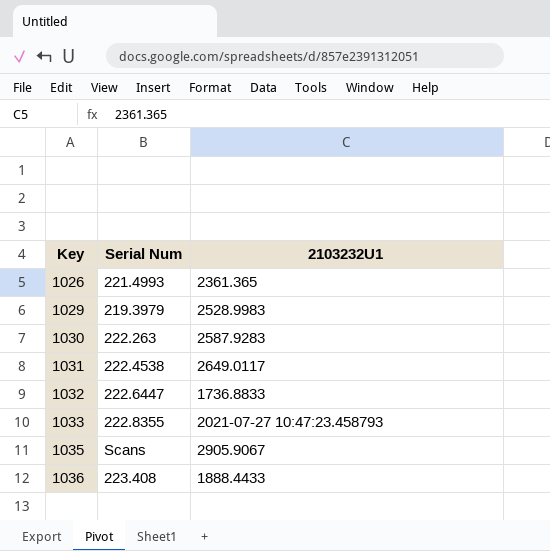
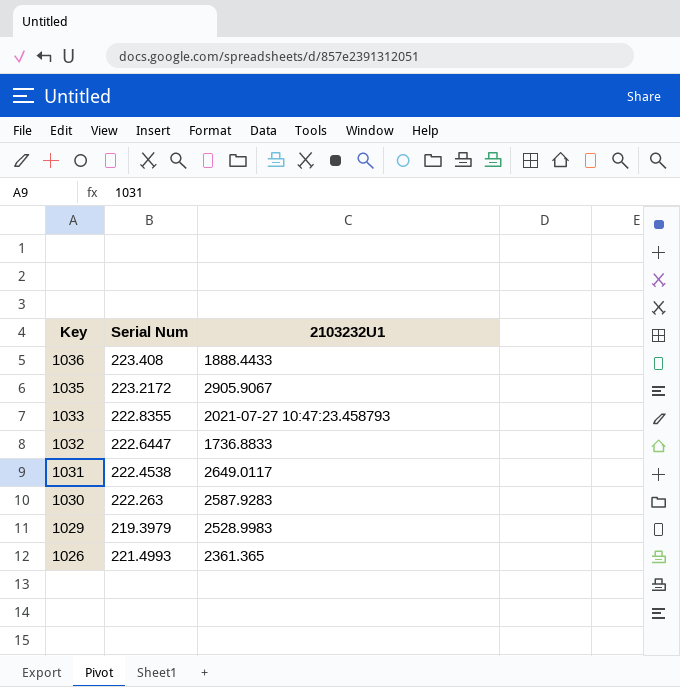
row order: Key ascending -> Key descending
1035 | Serial Num: Scans -> 223.2172

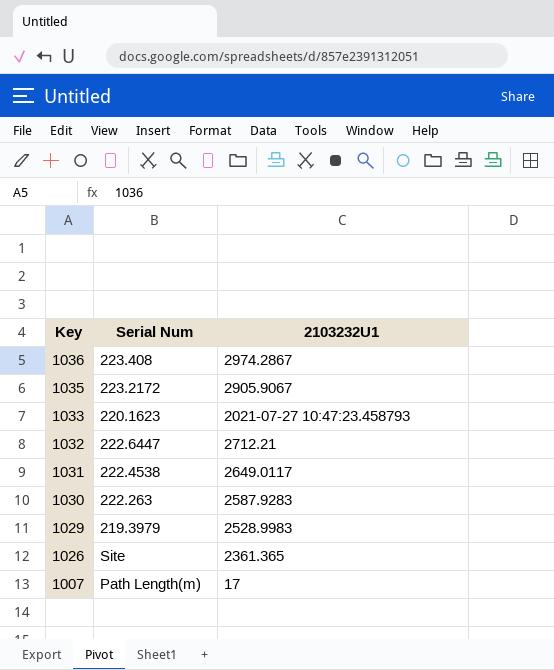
1036 | 2103232U1: 1888.4433 -> 2974.2867
1033 | Serial Num: 222.8355 -> 220.1623
1032 | 2103232U1: 1736.8833 -> 2712.21
1026 | Serial Num: 221.4993 -> Site
row 1007: none -> Path Length(m) | 17

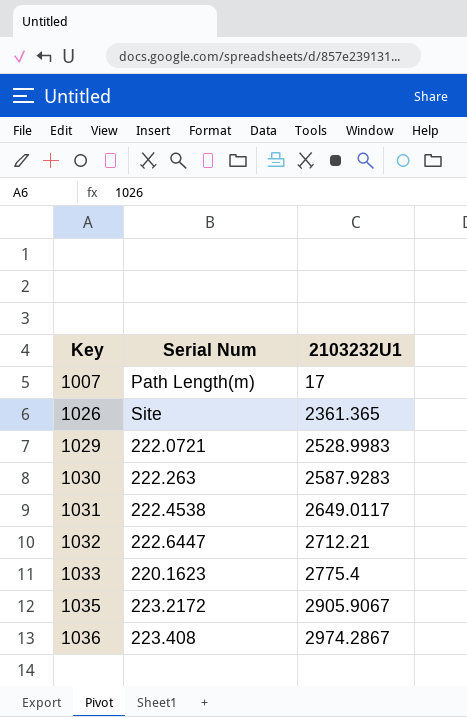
row order: Key descending -> Key ascending
1029 | Serial Num: 219.3979 -> 222.0721
1033 | 2103232U1: 2021-07-27 10:47:23.458793 -> 2775.4

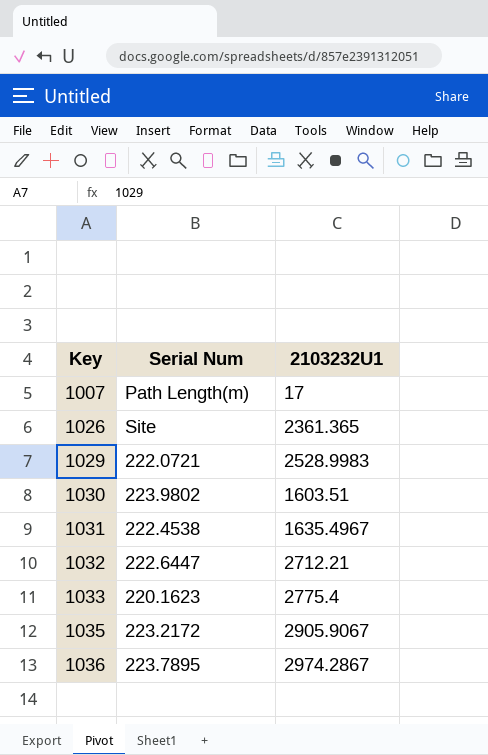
1030 | Serial Num: 222.263 -> 223.9802
1030 | 2103232U1: 2587.9283 -> 1603.51
1031 | 2103232U1: 2649.0117 -> 1635.4967
1036 | Serial Num: 223.408 -> 223.7895

